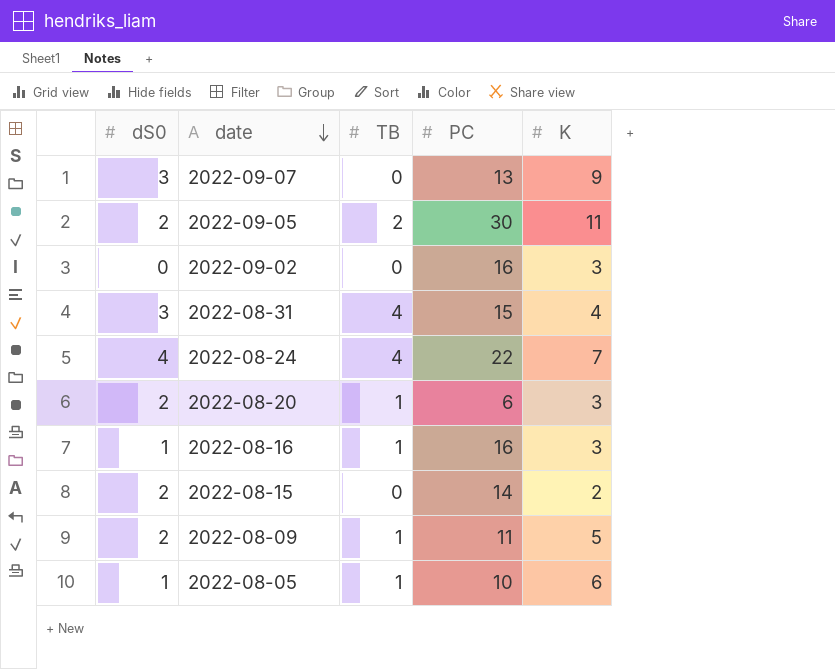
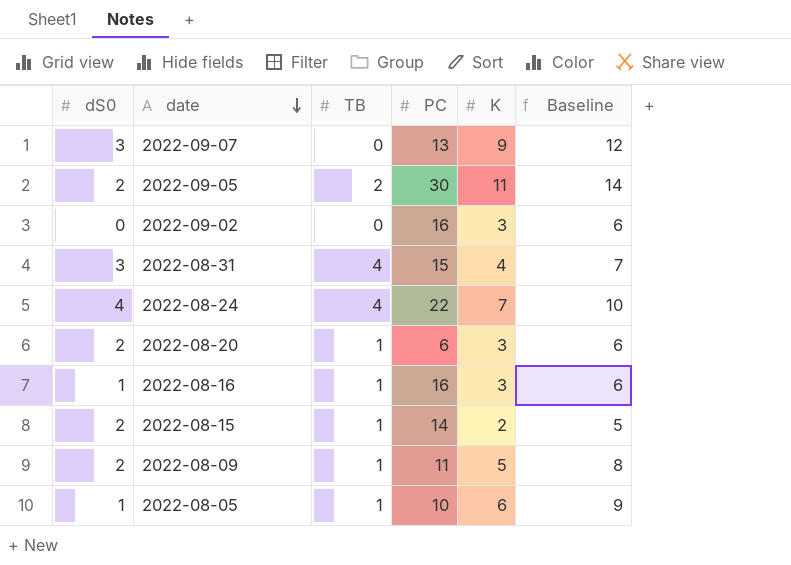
column Baseline | formula: none -> [K] + 3
2022-08-15 | TB: 0 -> 1

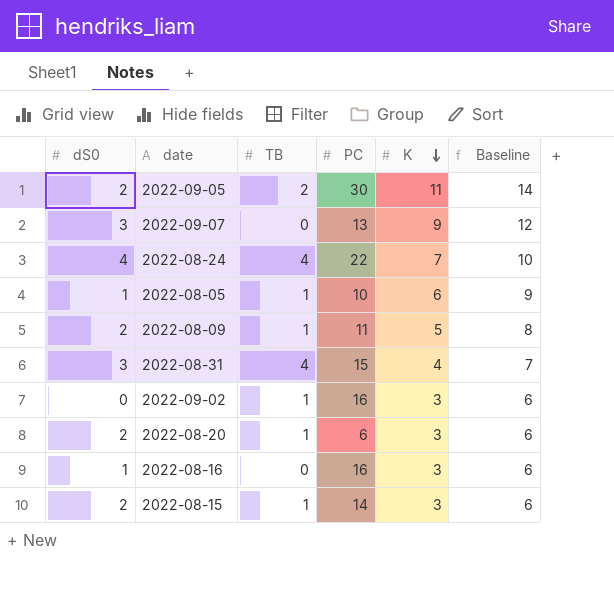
row order: date descending -> K descending
2022-09-02 | TB: 0 -> 1
2022-08-16 | TB: 1 -> 0
2022-08-15 | K: 2 -> 3
2022-08-15 | Baseline: 5 -> 6

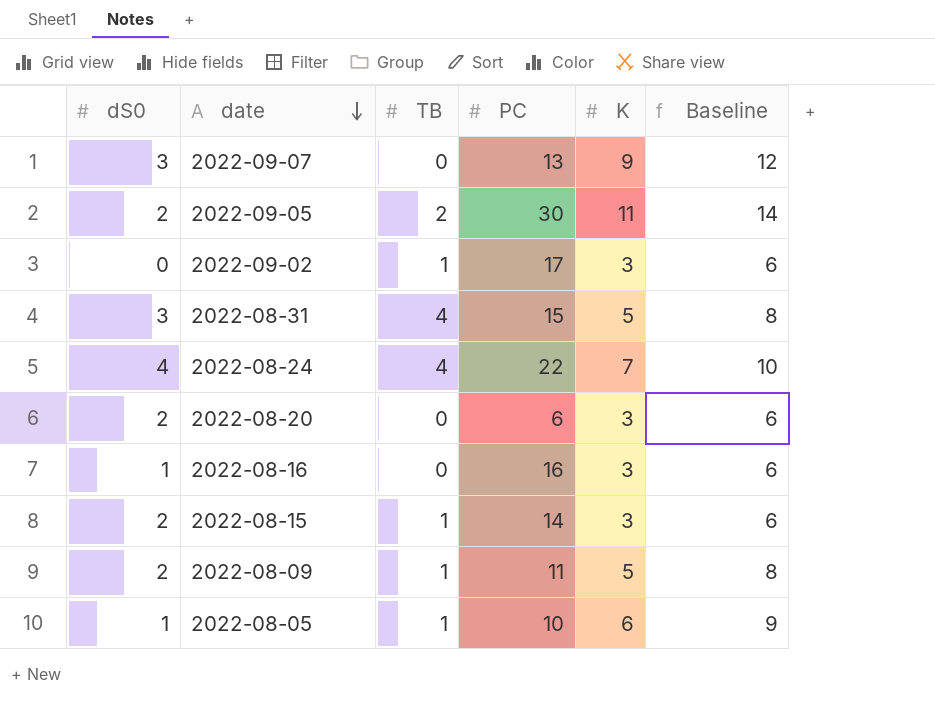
row order: K descending -> date descending
2022-09-02 | PC: 16 -> 17
2022-08-31 | K: 4 -> 5
2022-08-31 | Baseline: 7 -> 8
2022-08-20 | TB: 1 -> 0

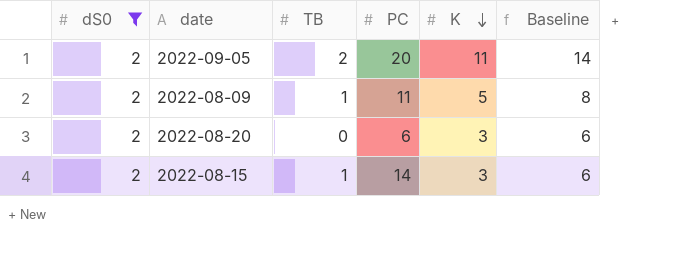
filter: none -> dS0 = 2
row order: date descending -> K descending
2022-09-05 | PC: 30 -> 20

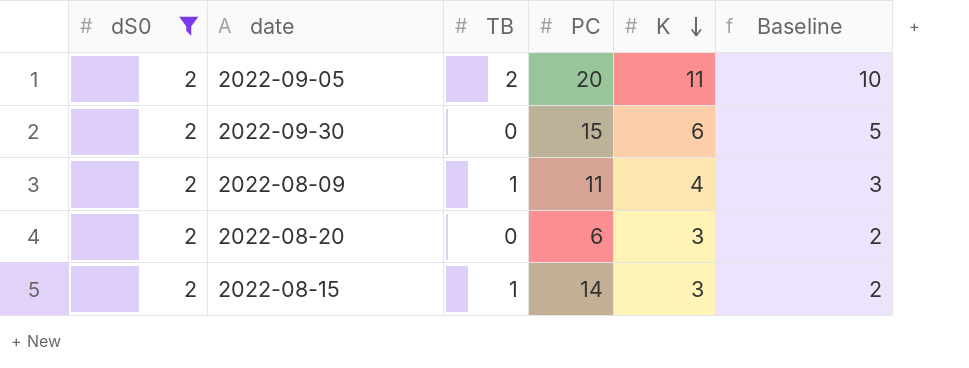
column Baseline | formula: [K] + 3 -> [K] - 1
row 2022-09-30: none -> 2 | 0 | 15 | 6 | 5
2022-08-09 | K: 5 -> 4

